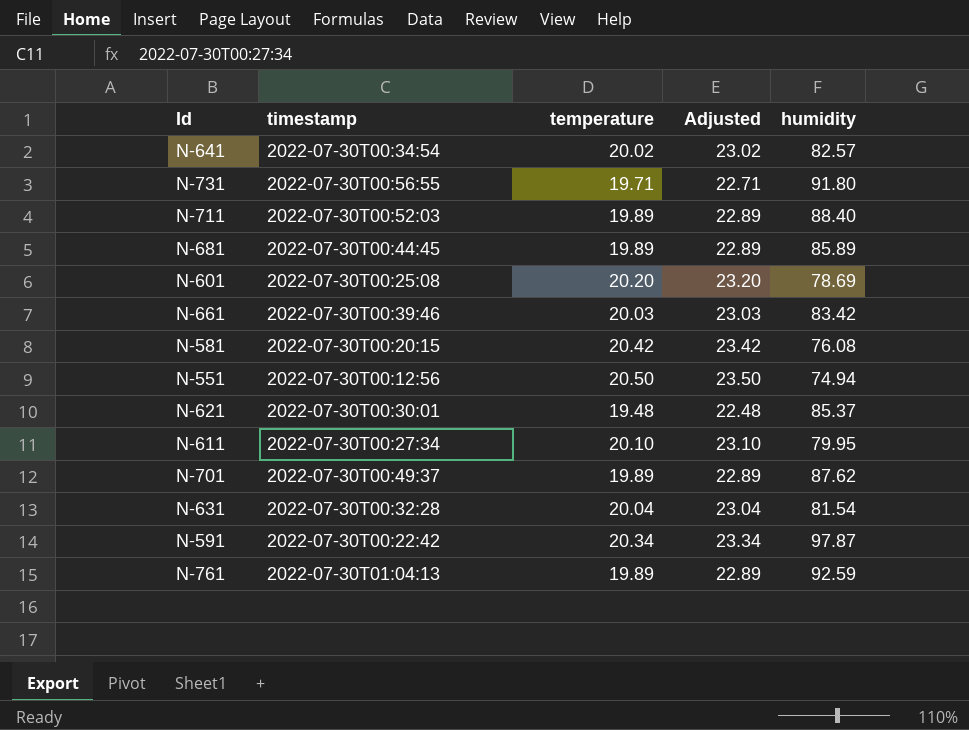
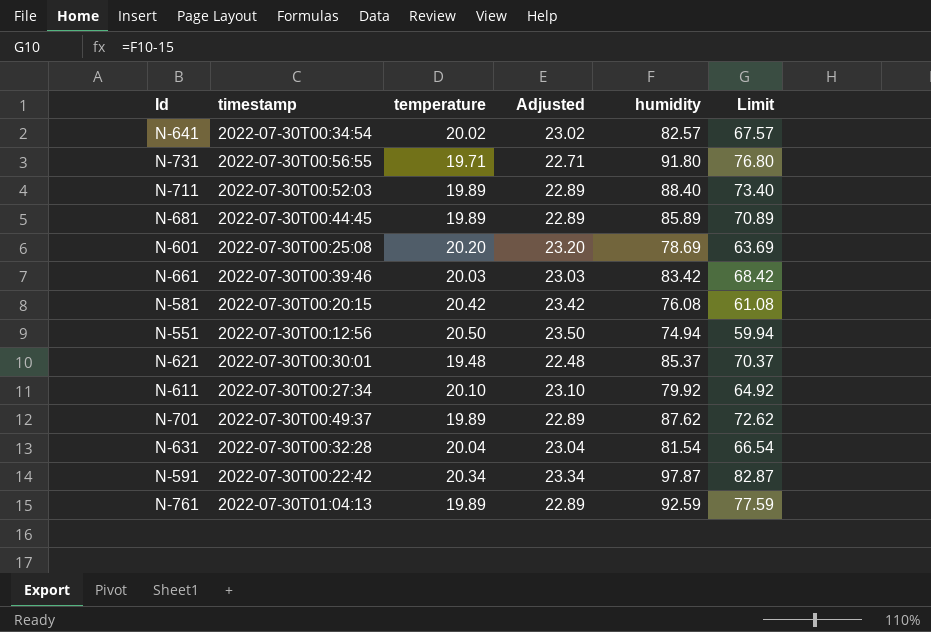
column Limit | formula: none -> [humidity] - 15
N-611 | humidity: 79.95 -> 79.92

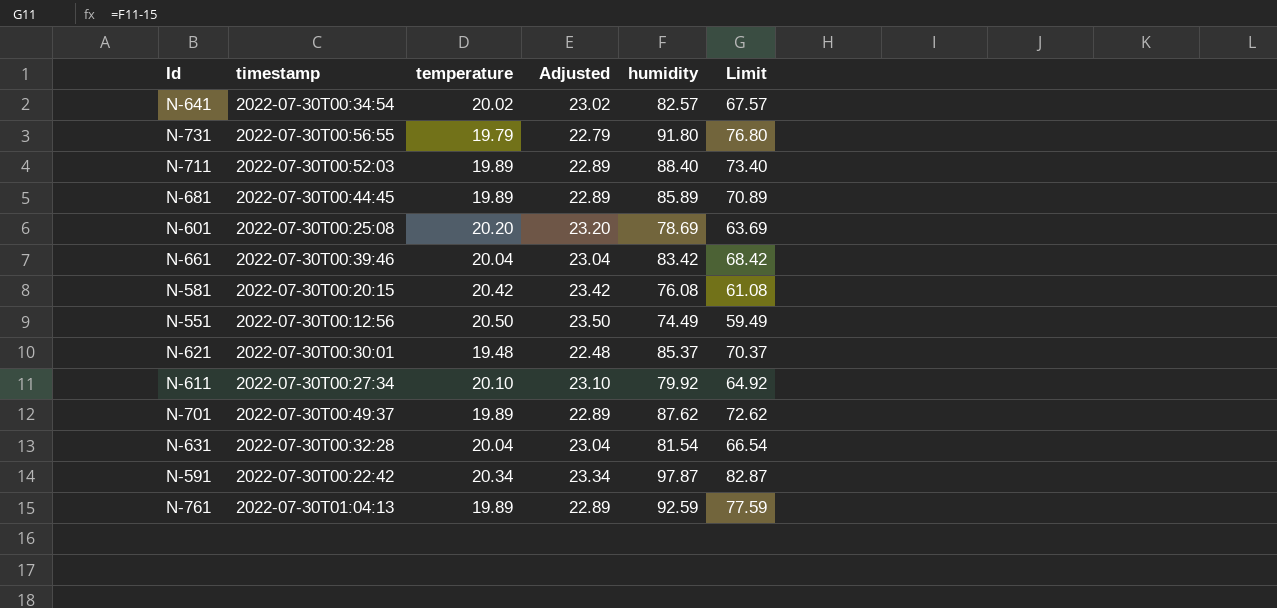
N-731 | temperature: 19.71 -> 19.79
N-731 | Adjusted: 22.71 -> 22.79
N-661 | temperature: 20.03 -> 20.04
N-661 | Adjusted: 23.03 -> 23.04
N-551 | humidity: 74.94 -> 74.49
N-551 | Limit: 59.94 -> 59.49

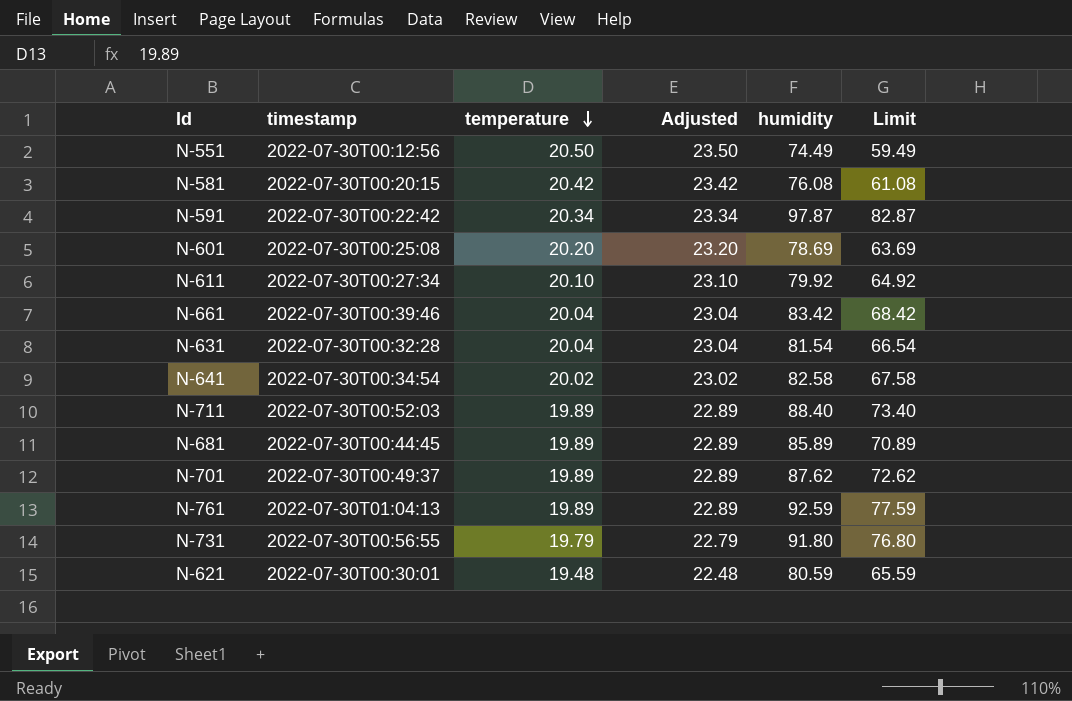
row order: none -> temperature descending
N-641 | humidity: 82.57 -> 82.58
N-641 | Limit: 67.57 -> 67.58
N-621 | humidity: 85.37 -> 80.59
N-621 | Limit: 70.37 -> 65.59

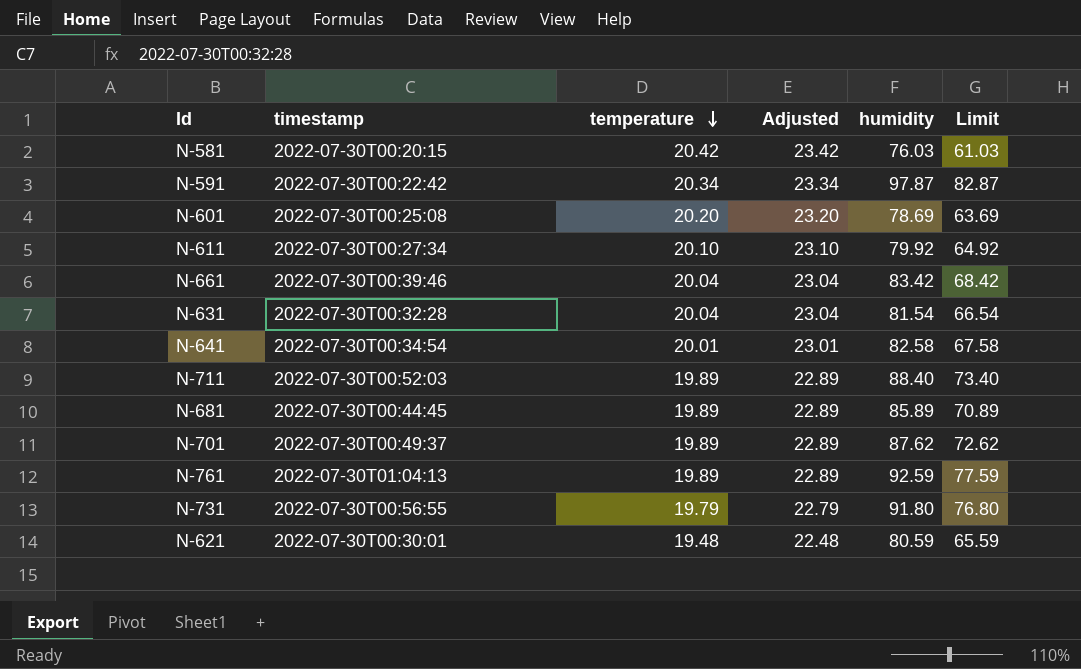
row N-551: 2022-07-30T00:12:56 | 20.50 | 23.50 | 74.49 | 59.49 -> none
N-581 | humidity: 76.08 -> 76.03
N-581 | Limit: 61.08 -> 61.03
N-641 | temperature: 20.02 -> 20.01
N-641 | Adjusted: 23.02 -> 23.01

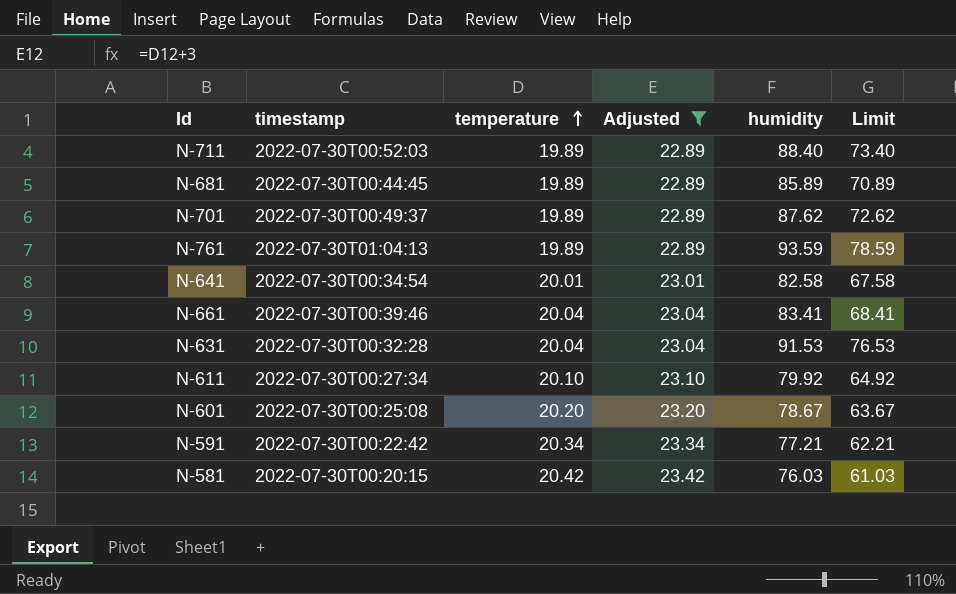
filter: none -> Adjusted >= 22.89
row order: temperature descending -> temperature ascending
N-761 | humidity: 92.59 -> 93.59
N-761 | Limit: 77.59 -> 78.59
N-661 | humidity: 83.42 -> 83.41
N-661 | Limit: 68.42 -> 68.41
N-631 | humidity: 81.54 -> 91.53
N-631 | Limit: 66.54 -> 76.53
N-601 | humidity: 78.69 -> 78.67
N-601 | Limit: 63.69 -> 63.67
N-591 | humidity: 97.87 -> 77.21
N-591 | Limit: 82.87 -> 62.21

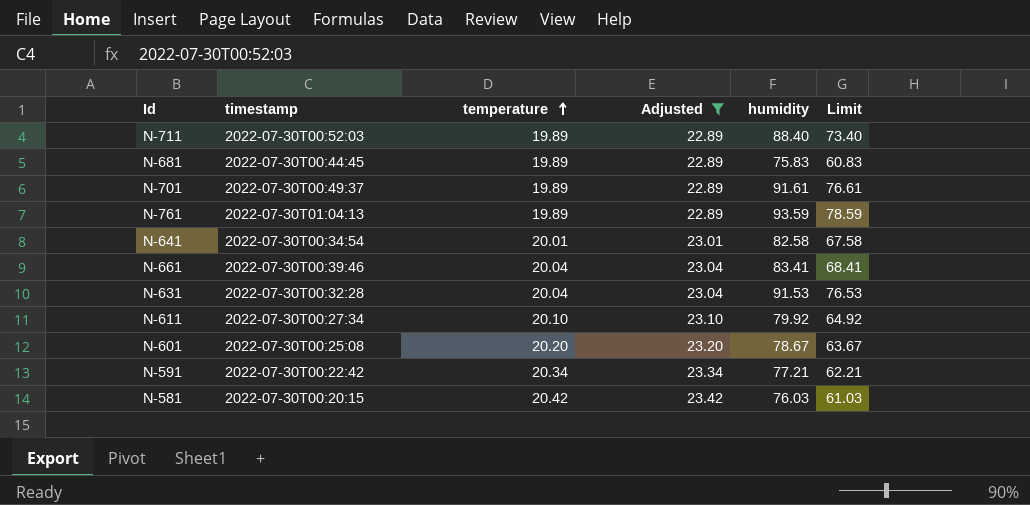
N-681 | humidity: 85.89 -> 75.83
N-681 | Limit: 70.89 -> 60.83
N-701 | humidity: 87.62 -> 91.61
N-701 | Limit: 72.62 -> 76.61

